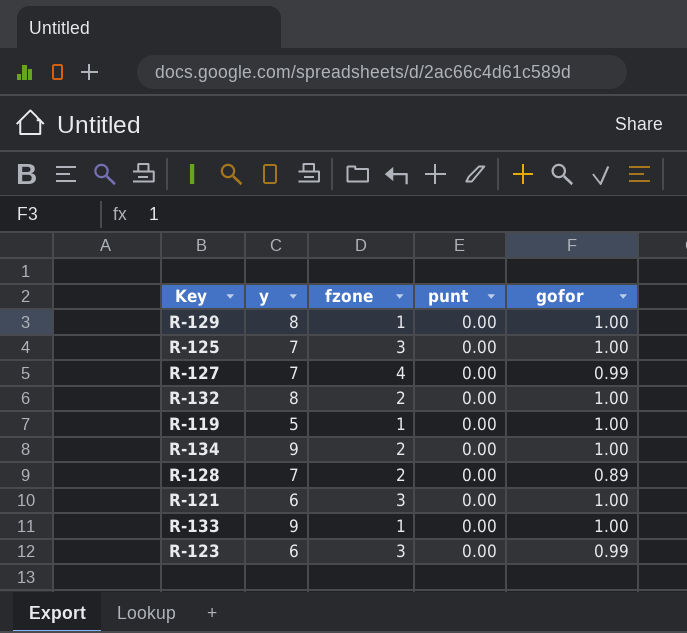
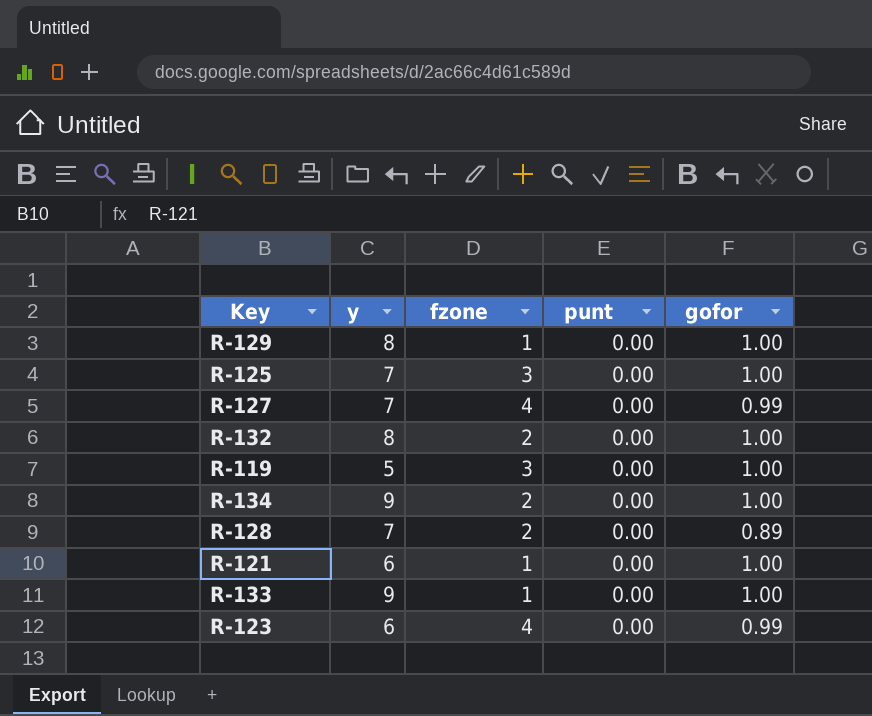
R-119 | fzone: 1 -> 3
R-121 | fzone: 3 -> 1
R-123 | fzone: 3 -> 4

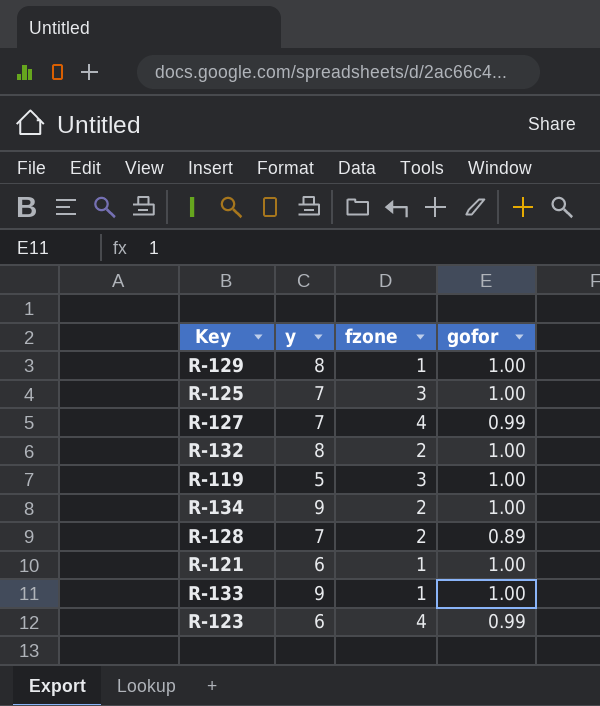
column punt | position: 4 -> none

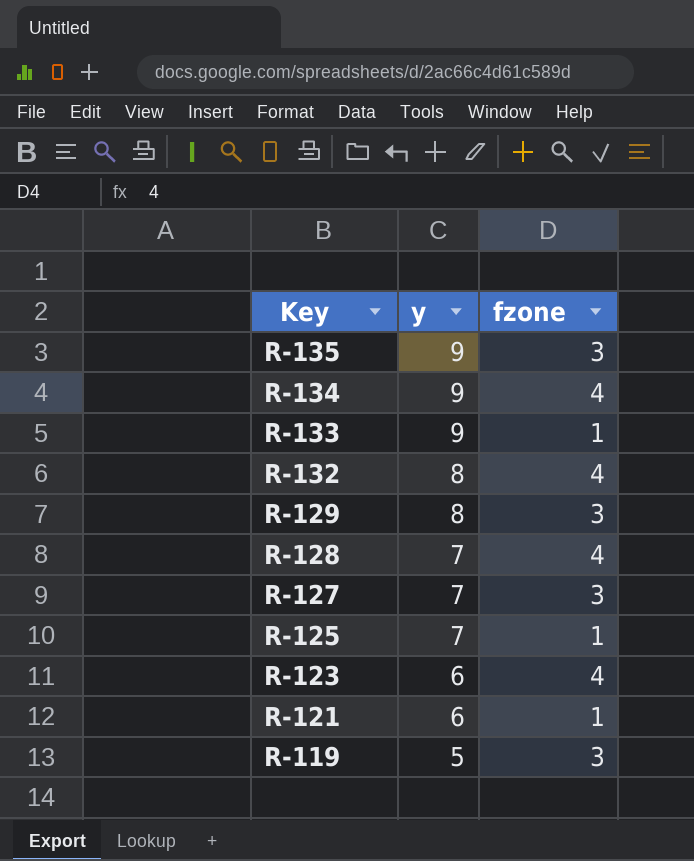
row order: none -> Key descending
column gofor | position: 4 -> none
row R-135: none -> 9 | 3
R-134 | fzone: 2 -> 4
R-132 | fzone: 2 -> 4
R-129 | fzone: 1 -> 3
R-128 | fzone: 2 -> 4
R-127 | fzone: 4 -> 3
R-125 | fzone: 3 -> 1

